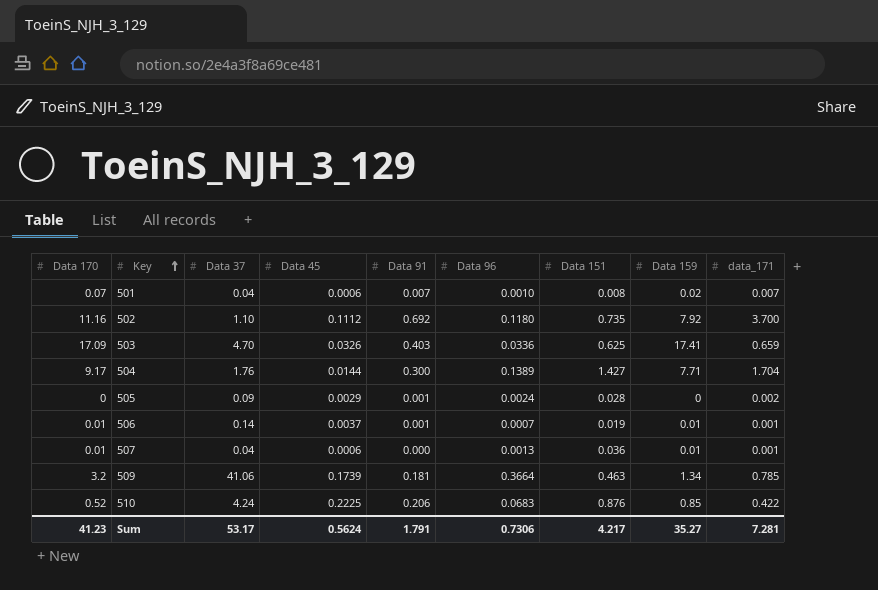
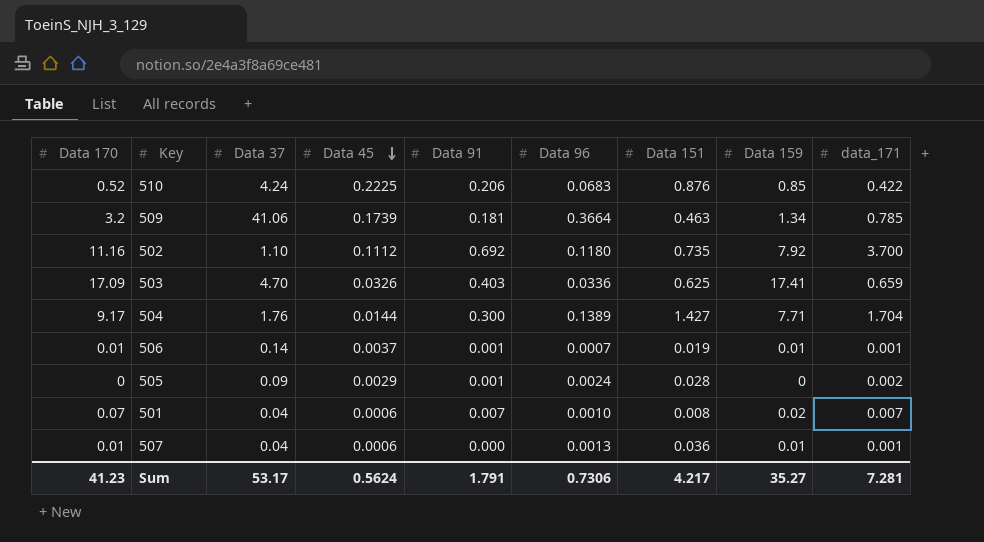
row order: Key ascending -> Data 45 descending

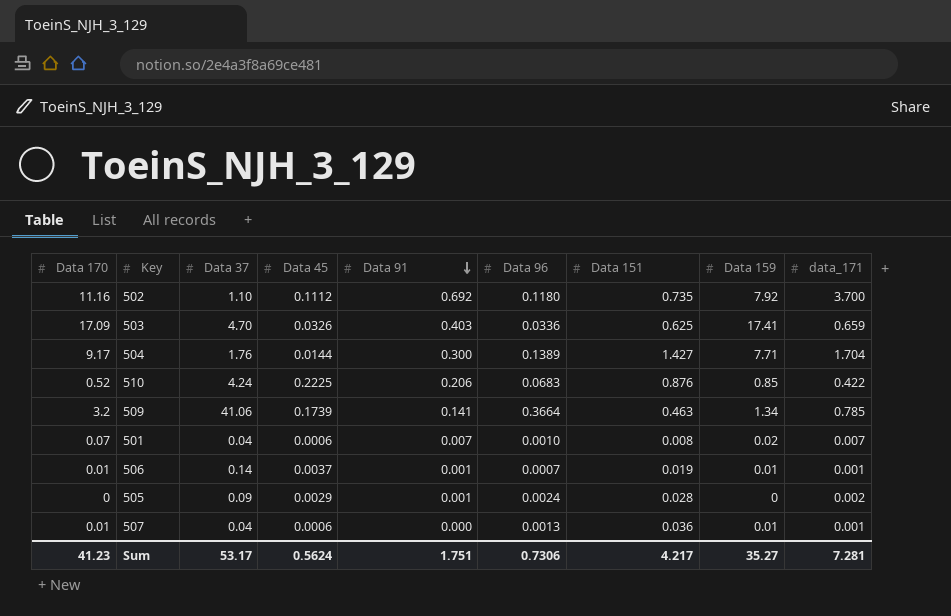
row order: Data 45 descending -> Data 91 descending
509 | Data 91: 0.181 -> 0.141
Sum | Data 91: 1.791 -> 1.751

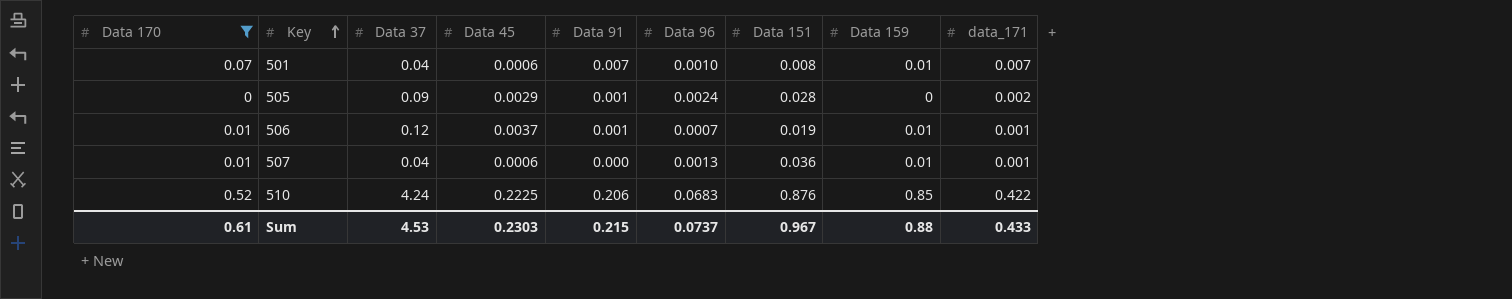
filter: none -> Data 170 <= 0.52
row order: Data 91 descending -> Key ascending
501 | Data 159: 0.02 -> 0.01
506 | Data 37: 0.14 -> 0.12
Sum | Data 170: 41.23 -> 0.61
Sum | Data 37: 53.17 -> 4.53
Sum | Data 45: 0.5624 -> 0.2303
Sum | Data 91: 1.751 -> 0.215
Sum | Data 96: 0.7306 -> 0.0737
Sum | Data 151: 4.217 -> 0.967
Sum | Data 159: 35.27 -> 0.88
Sum | data_171: 7.281 -> 0.433

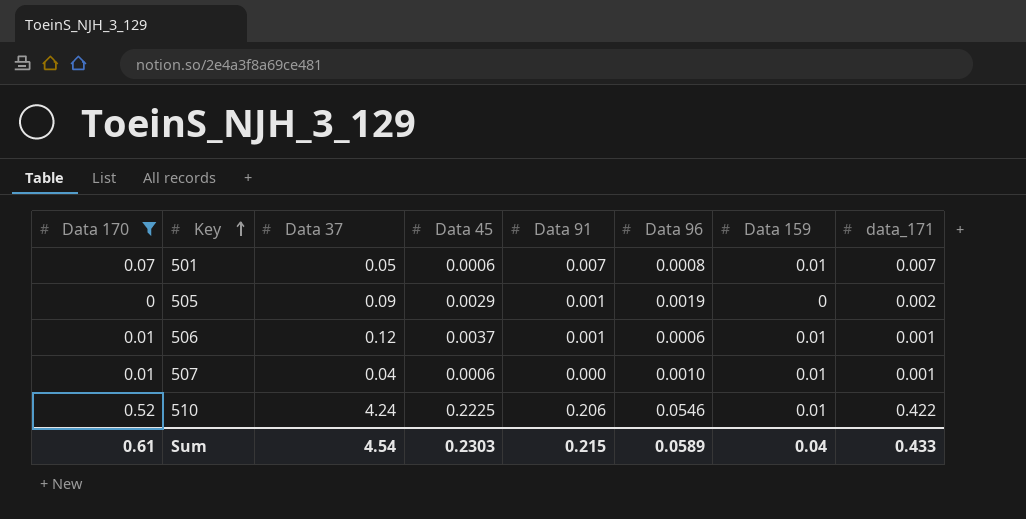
column Data 151 | position: 7 -> none
501 | Data 37: 0.04 -> 0.05
501 | Data 96: 0.0010 -> 0.0008
505 | Data 96: 0.0024 -> 0.0019
506 | Data 96: 0.0007 -> 0.0006
507 | Data 96: 0.0013 -> 0.0010
510 | Data 96: 0.0683 -> 0.0546
510 | Data 159: 0.85 -> 0.01
Sum | Data 37: 4.53 -> 4.54
Sum | Data 96: 0.0737 -> 0.0589
Sum | Data 159: 0.88 -> 0.04

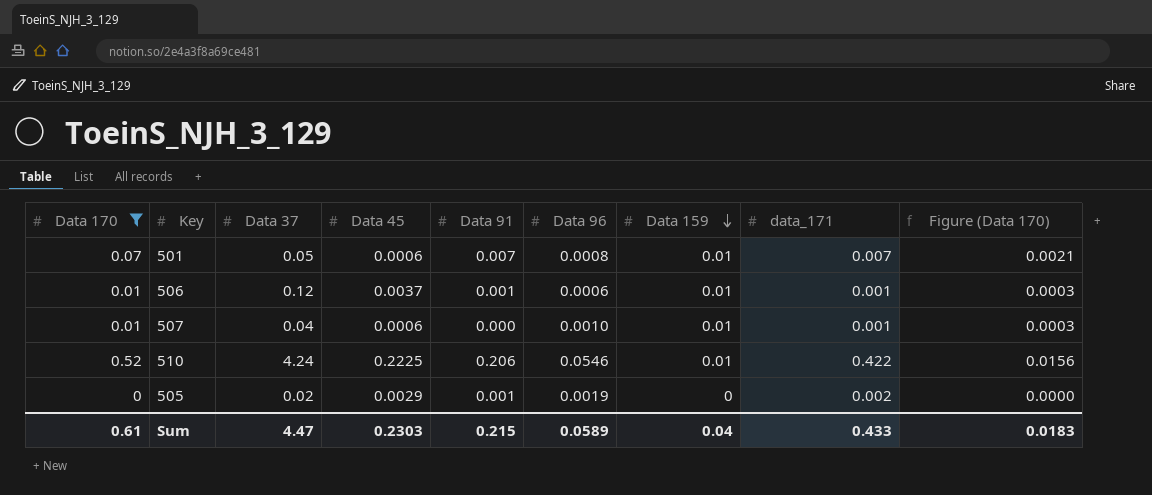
row order: Key ascending -> Data 159 descending
column Figure (Data 170) | formula: none -> [Data 170] * 0.03
505 | Data 37: 0.09 -> 0.02
Sum | Data 37: 4.54 -> 4.47

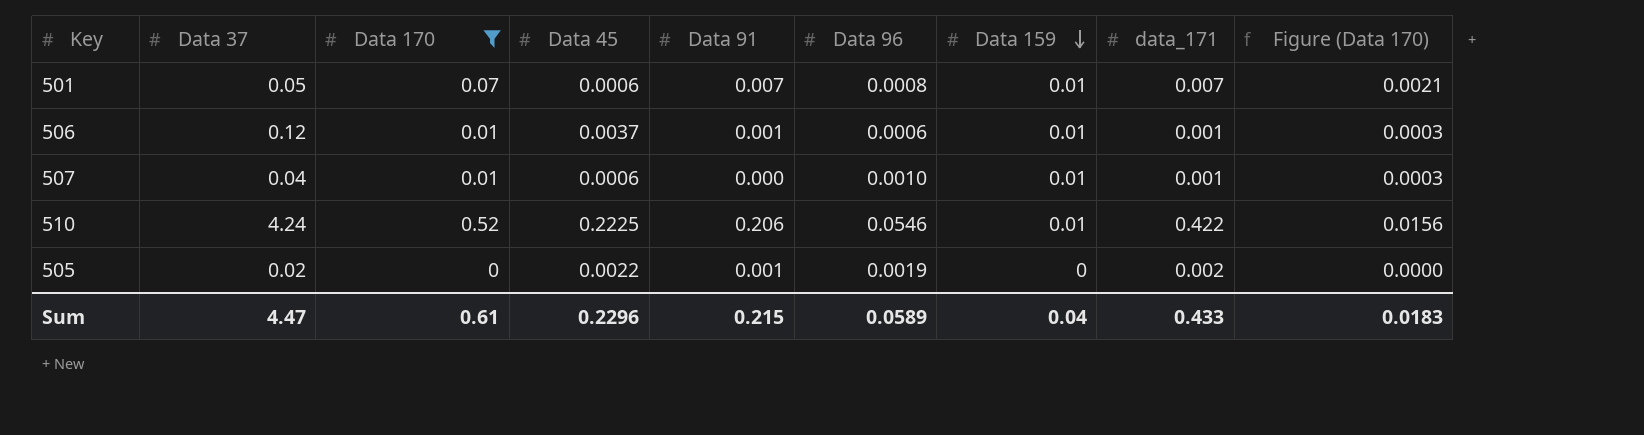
column Data 170 | position: 1 -> 3
505 | Data 45: 0.0029 -> 0.0022
Sum | Data 45: 0.2303 -> 0.2296

